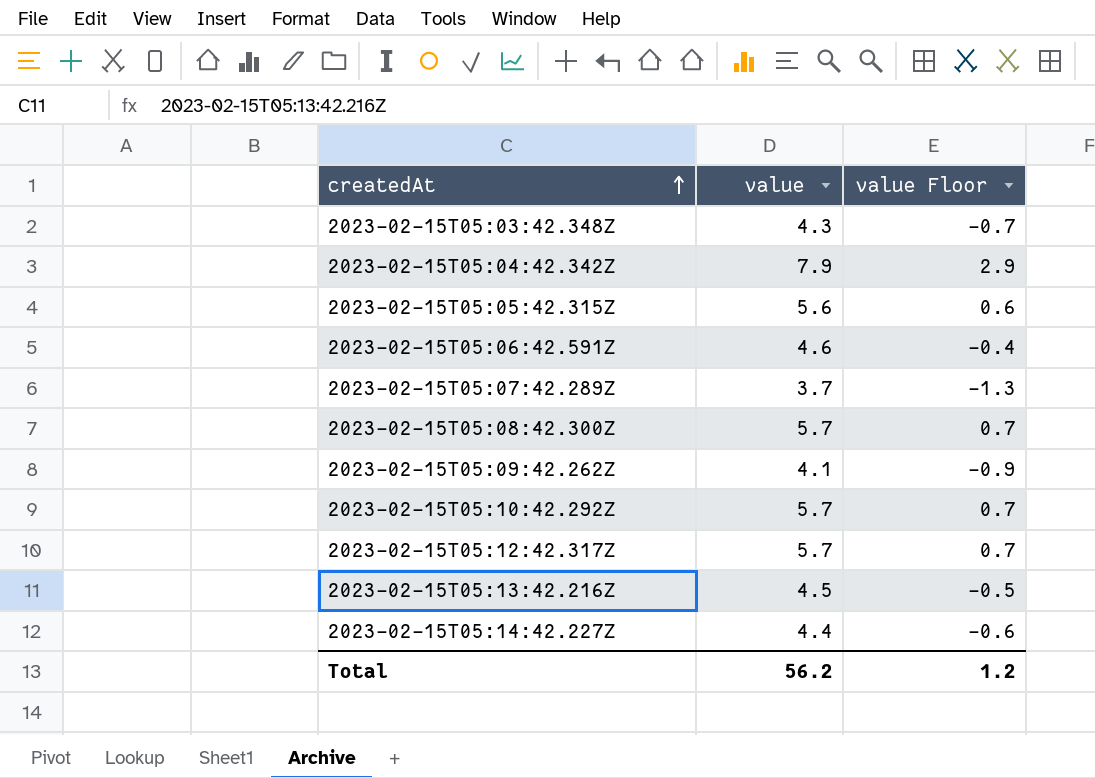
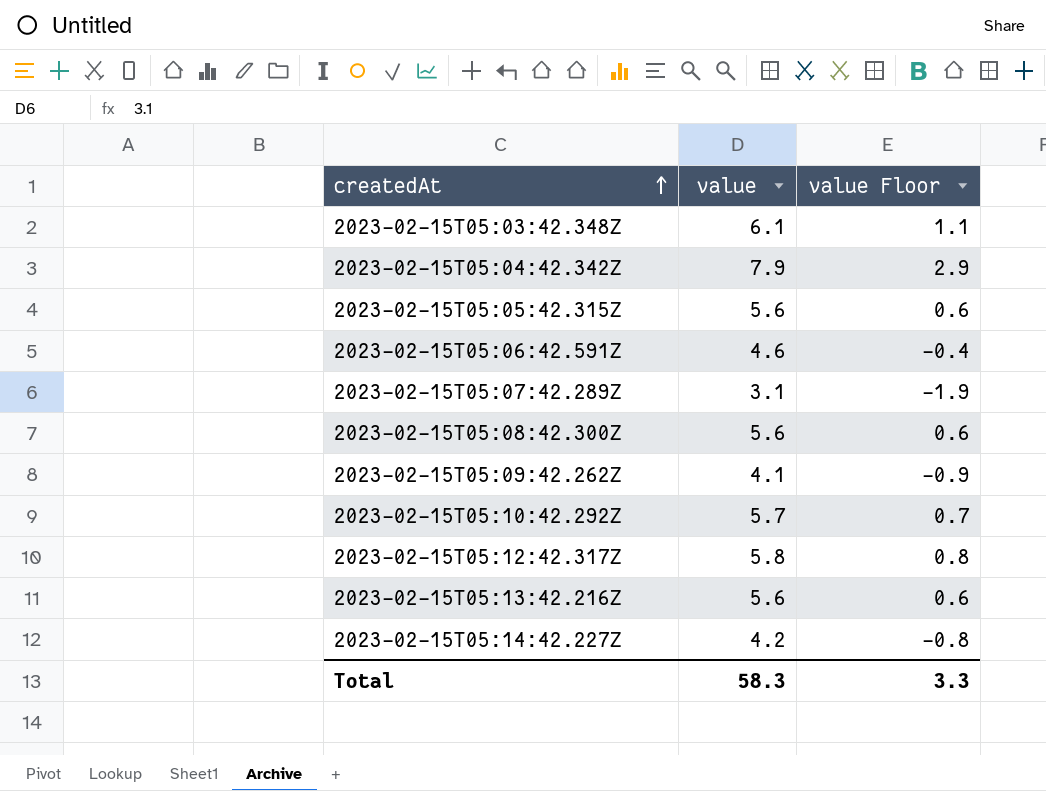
2023-02-15T05:03:42.348Z | value: 4.3 -> 6.1
2023-02-15T05:03:42.348Z | value Floor: -0.7 -> 1.1
2023-02-15T05:07:42.289Z | value: 3.7 -> 3.1
2023-02-15T05:07:42.289Z | value Floor: -1.3 -> -1.9
2023-02-15T05:08:42.300Z | value: 5.7 -> 5.6
2023-02-15T05:08:42.300Z | value Floor: 0.7 -> 0.6
2023-02-15T05:12:42.317Z | value: 5.7 -> 5.8
2023-02-15T05:12:42.317Z | value Floor: 0.7 -> 0.8
2023-02-15T05:13:42.216Z | value: 4.5 -> 5.6
2023-02-15T05:13:42.216Z | value Floor: -0.5 -> 0.6
2023-02-15T05:14:42.227Z | value: 4.4 -> 4.2
2023-02-15T05:14:42.227Z | value Floor: -0.6 -> -0.8
Total | value: 56.2 -> 58.3
Total | value Floor: 1.2 -> 3.3

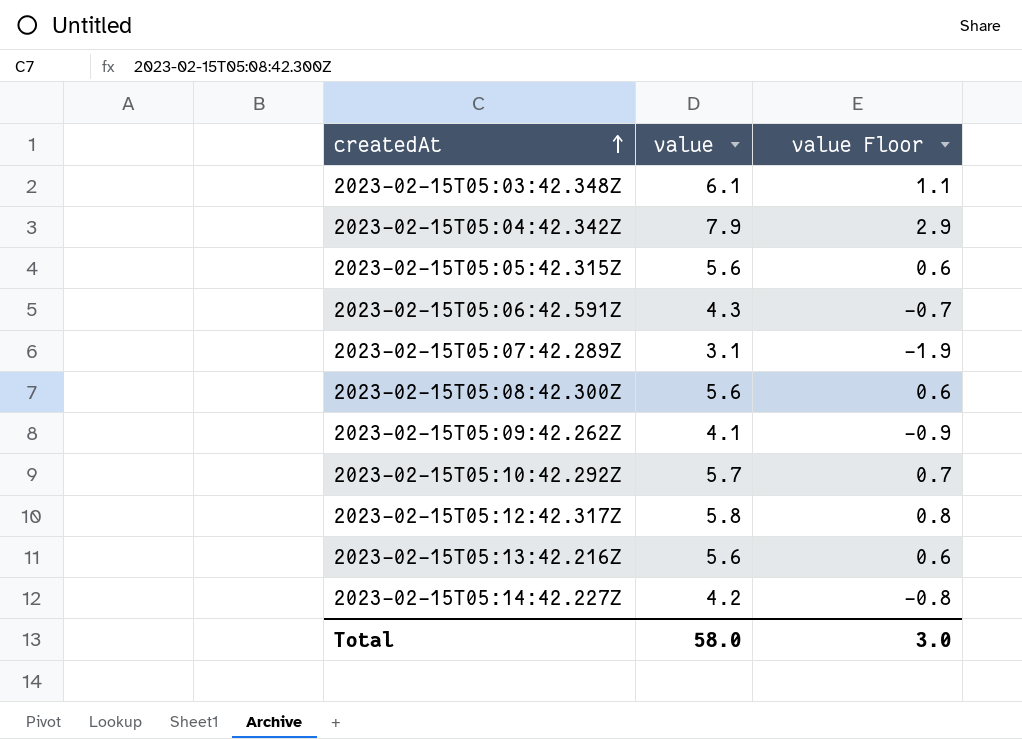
2023-02-15T05:06:42.591Z | value: 4.6 -> 4.3
2023-02-15T05:06:42.591Z | value Floor: -0.4 -> -0.7
Total | value: 58.3 -> 58.0
Total | value Floor: 3.3 -> 3.0

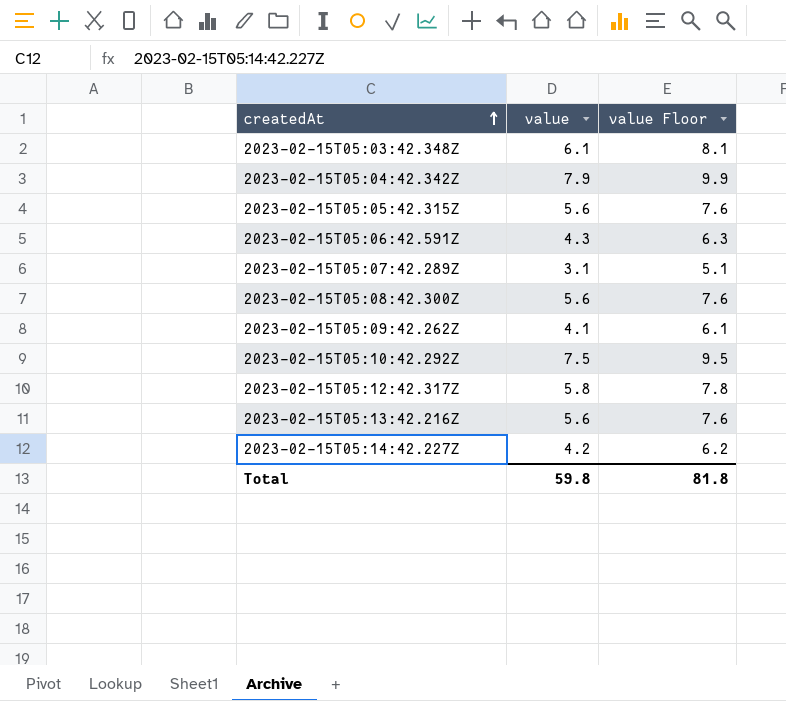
column value Floor | formula: [value] - 5 -> [value] + 2
2023-02-15T05:10:42.292Z | value: 5.7 -> 7.5
Total | value: 58.0 -> 59.8
Total | value Floor: 3.0 -> 81.8

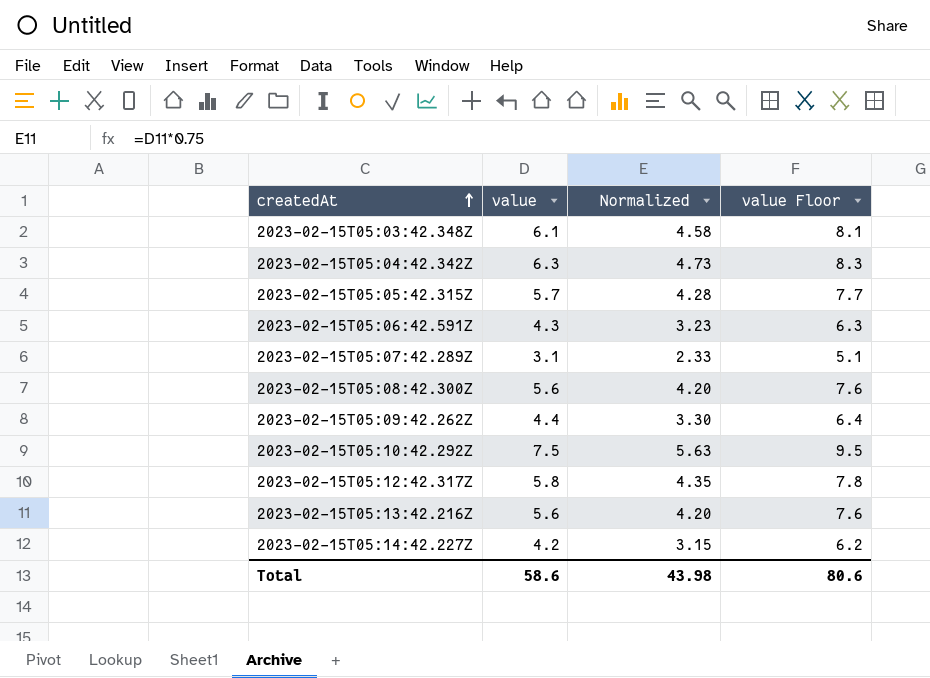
column Normalized | formula: none -> [value] * 0.75
2023-02-15T05:04:42.342Z | value: 7.9 -> 6.3
2023-02-15T05:04:42.342Z | value Floor: 9.9 -> 8.3
2023-02-15T05:05:42.315Z | value: 5.6 -> 5.7
2023-02-15T05:05:42.315Z | value Floor: 7.6 -> 7.7
2023-02-15T05:09:42.262Z | value: 4.1 -> 4.4
2023-02-15T05:09:42.262Z | value Floor: 6.1 -> 6.4
Total | value: 59.8 -> 58.6
Total | value Floor: 81.8 -> 80.6

